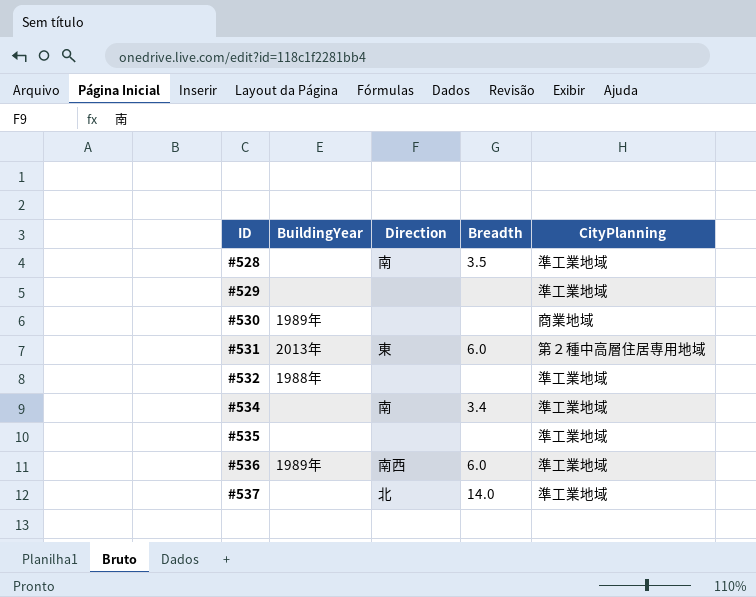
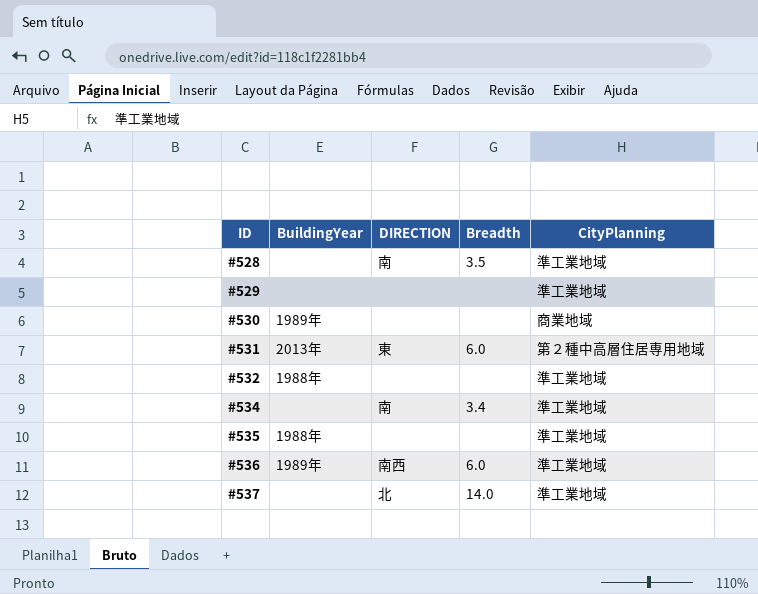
column name: Direction -> DIRECTION
#535 | BuildingYear: none -> 1988年

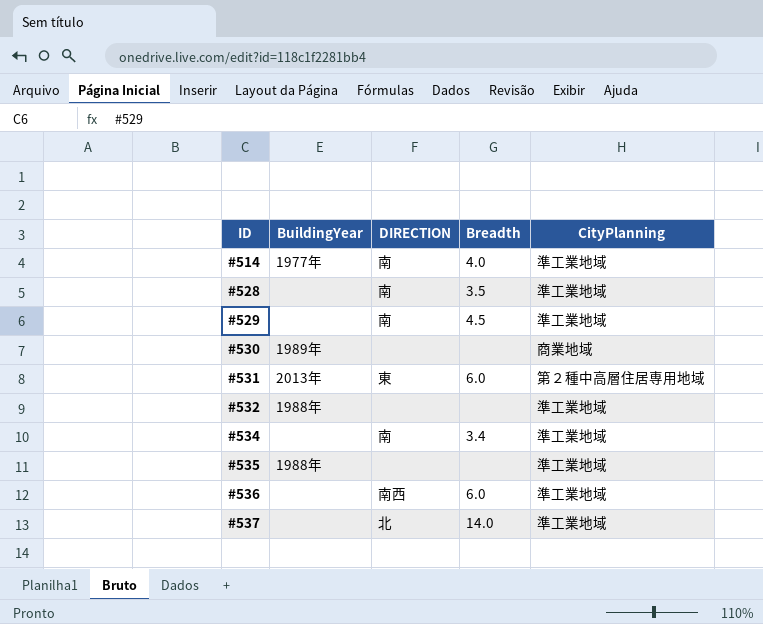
row #514: none -> 1977年 | 南 | 4.0 | 準工業地域
#529 | DIRECTION: none -> 南
#529 | Breadth: none -> 4.5
#536 | BuildingYear: 1989年 -> none

